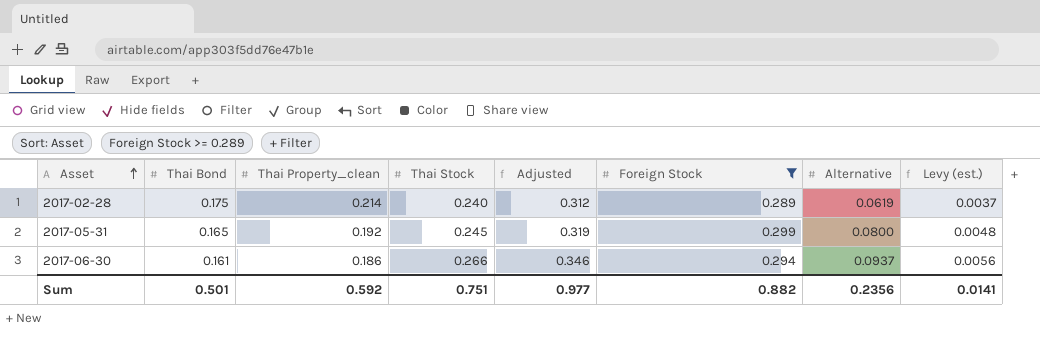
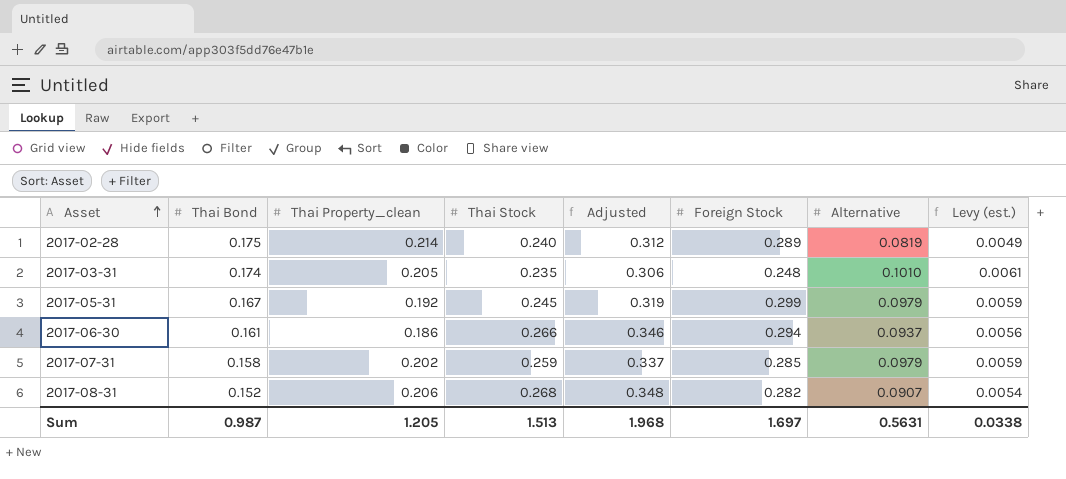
filter: Foreign Stock >= 0.289 -> none
2017-02-28 | Alternative: 0.0619 -> 0.0819
2017-02-28 | Levy (est.): 0.0037 -> 0.0049
2017-05-31 | Thai Bond: 0.165 -> 0.167
2017-05-31 | Alternative: 0.0800 -> 0.0979
2017-05-31 | Levy (est.): 0.0048 -> 0.0059
Sum | Thai Bond: 0.501 -> 0.987
Sum | Thai Property_clean: 0.592 -> 1.205
Sum | Thai Stock: 0.751 -> 1.513
Sum | Adjusted: 0.977 -> 1.968
Sum | Foreign Stock: 0.882 -> 1.697
Sum | Alternative: 0.2356 -> 0.5631
Sum | Levy (est.): 0.0141 -> 0.0338

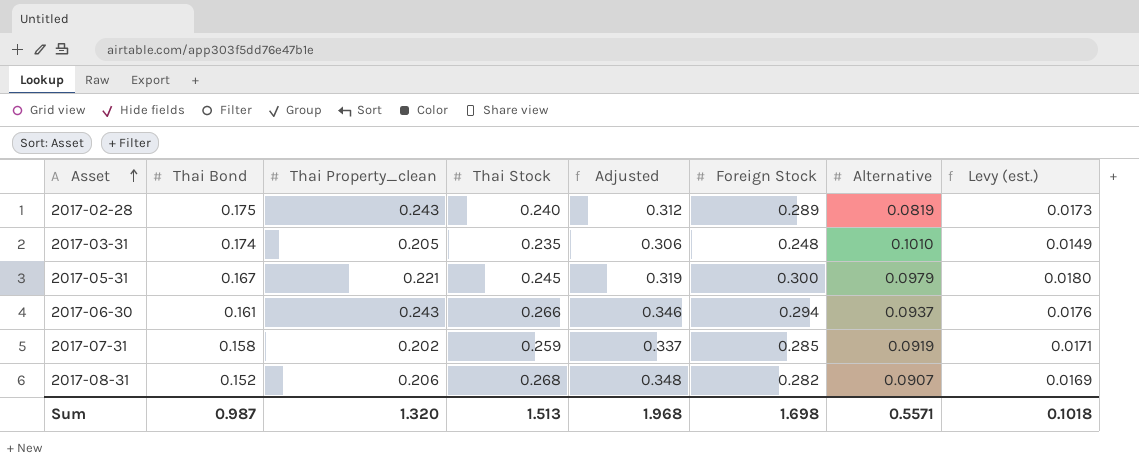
column Levy (est.) | formula: [Alternative] * 0.06 -> [Foreign Stock] * 0.06
2017-02-28 | Thai Property_clean: 0.214 -> 0.243
2017-05-31 | Thai Property_clean: 0.192 -> 0.221
2017-05-31 | Foreign Stock: 0.299 -> 0.300
2017-06-30 | Thai Property_clean: 0.186 -> 0.243
2017-07-31 | Alternative: 0.0979 -> 0.0919
Sum | Thai Property_clean: 1.205 -> 1.320
Sum | Foreign Stock: 1.697 -> 1.698
Sum | Alternative: 0.5631 -> 0.5571
Sum | Levy (est.): 0.0338 -> 0.1018

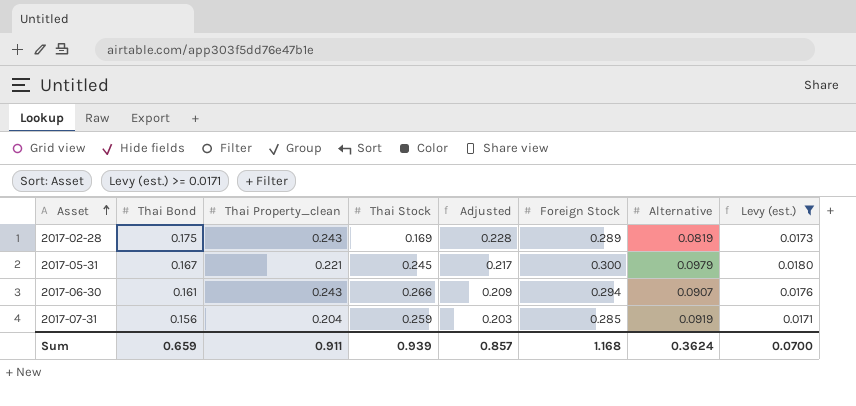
filter: none -> Levy (est.) >= 0.0171
column Adjusted | formula: [Thai Stock] * 1.3 -> [Thai Bond] * 1.3
2017-02-28 | Thai Stock: 0.240 -> 0.169
2017-06-30 | Alternative: 0.0937 -> 0.0907
2017-07-31 | Thai Bond: 0.158 -> 0.156
2017-07-31 | Thai Property_clean: 0.202 -> 0.204
Sum | Thai Bond: 0.987 -> 0.659
Sum | Thai Property_clean: 1.320 -> 0.911
Sum | Thai Stock: 1.513 -> 0.939
Sum | Adjusted: 1.968 -> 0.857
Sum | Foreign Stock: 1.698 -> 1.168
Sum | Alternative: 0.5571 -> 0.3624
Sum | Levy (est.): 0.1018 -> 0.0700

